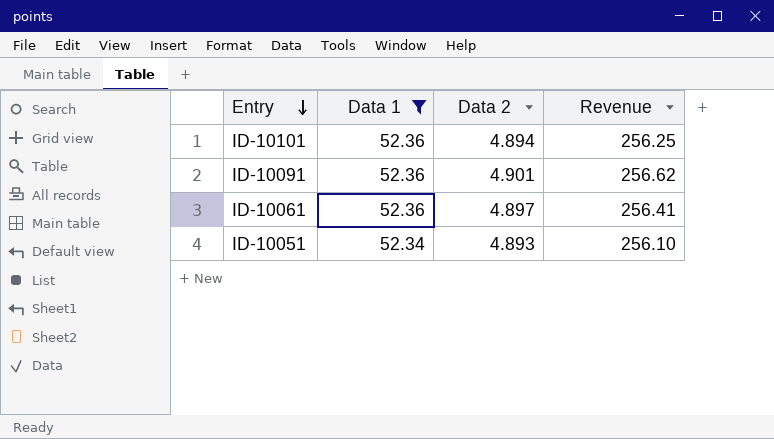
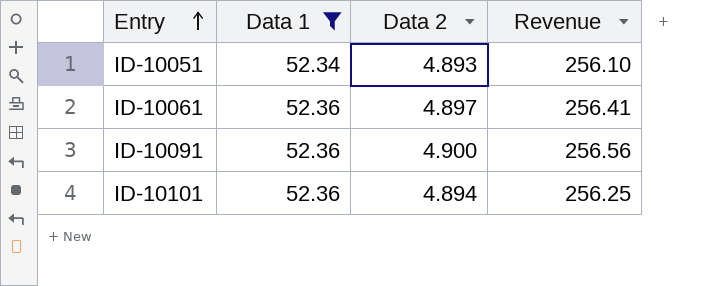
row order: Entry descending -> Entry ascending
ID-10091 | Data 2: 4.901 -> 4.900
ID-10091 | Revenue: 256.62 -> 256.56

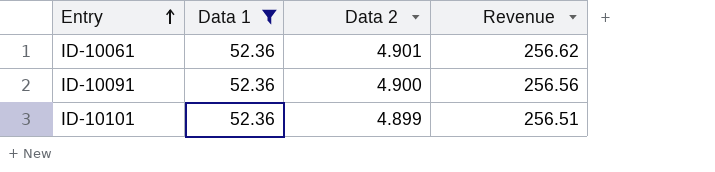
row ID-10051: 52.34 | 4.893 | 256.10 -> none
ID-10061 | Data 2: 4.897 -> 4.901
ID-10061 | Revenue: 256.41 -> 256.62
ID-10101 | Data 2: 4.894 -> 4.899
ID-10101 | Revenue: 256.25 -> 256.51

